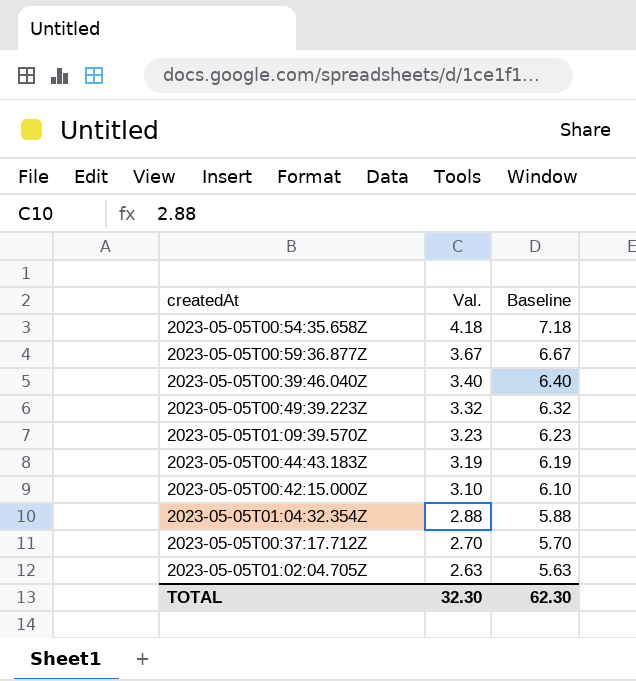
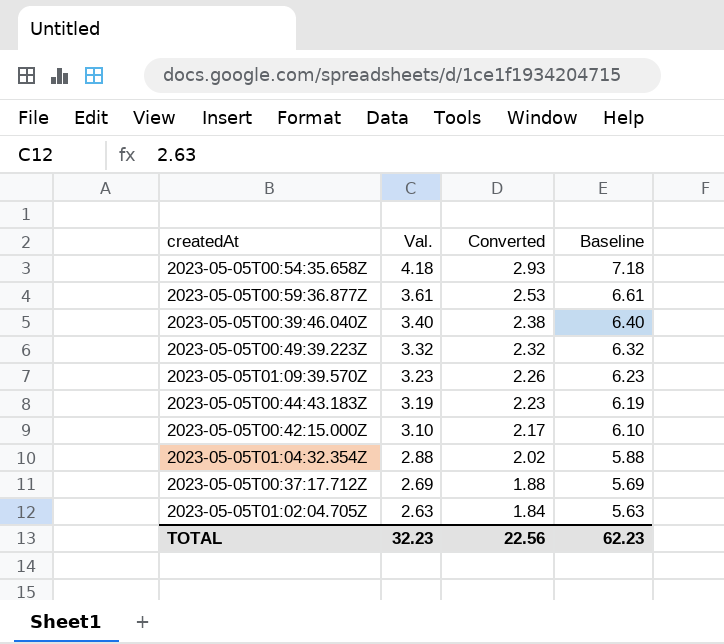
column Converted | formula: none -> [Val.] * 0.7
2023-05-05T00:59:36.877Z | Val.: 3.67 -> 3.61
2023-05-05T00:59:36.877Z | Baseline: 6.67 -> 6.61
2023-05-05T00:37:17.712Z | Val.: 2.70 -> 2.69
2023-05-05T00:37:17.712Z | Baseline: 5.70 -> 5.69
TOTAL | Val.: 32.30 -> 32.23
TOTAL | Baseline: 62.30 -> 62.23

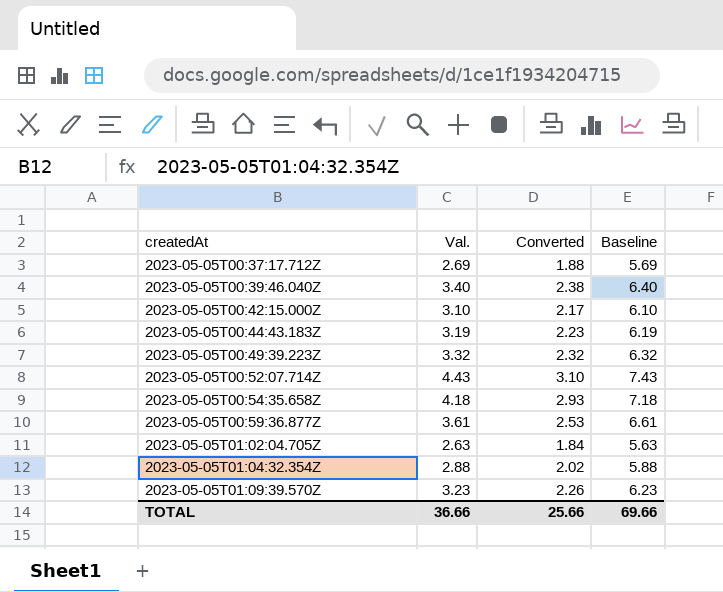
row order: Val. descending -> createdAt ascending
row 2023-05-05T00:52:07.714Z: none -> 4.43 | 3.10 | 7.43
TOTAL | Val.: 32.23 -> 36.66
TOTAL | Converted: 22.56 -> 25.66
TOTAL | Baseline: 62.23 -> 69.66

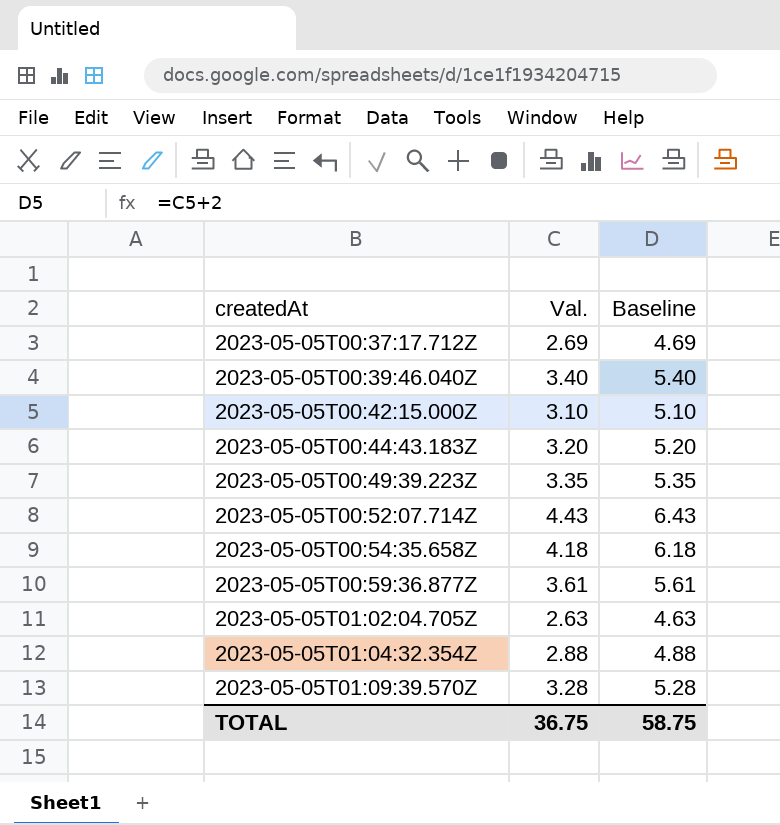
column Converted | formula: [Val.] * 0.7 -> none
column Baseline | formula: [Val.] + 3 -> [Val.] + 2
2023-05-05T00:44:43.183Z | Val.: 3.19 -> 3.20
2023-05-05T00:49:39.223Z | Val.: 3.32 -> 3.35
2023-05-05T01:09:39.570Z | Val.: 3.23 -> 3.28
TOTAL | Val.: 36.66 -> 36.75
TOTAL | Baseline: 69.66 -> 58.75

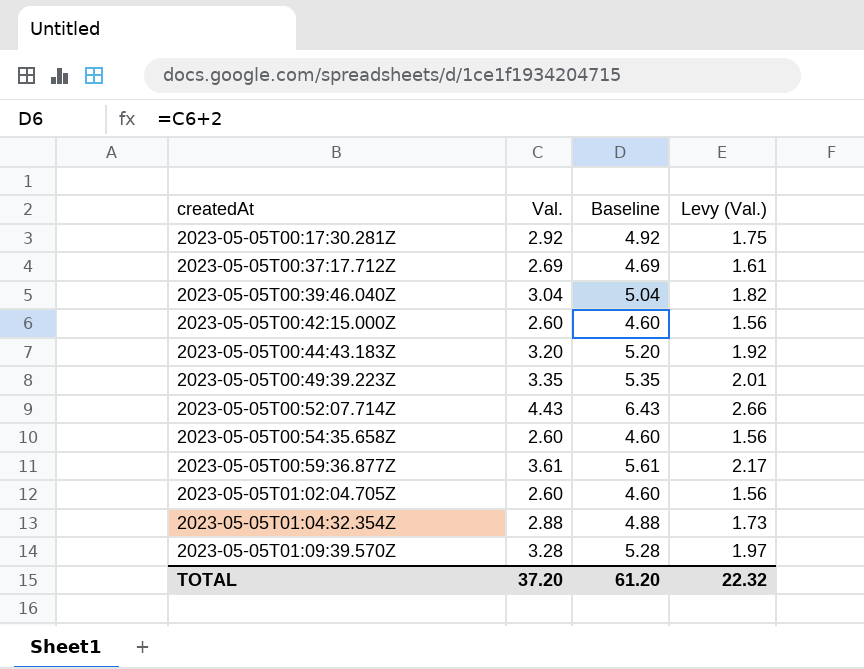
column Levy (Val.) | formula: none -> [Val.] * 0.6
row 2023-05-05T00:17:30.281Z: none -> 2.92 | 4.92 | 1.75
2023-05-05T00:39:46.040Z | Val.: 3.40 -> 3.04
2023-05-05T00:39:46.040Z | Baseline: 5.40 -> 5.04
2023-05-05T00:42:15.000Z | Val.: 3.10 -> 2.60
2023-05-05T00:42:15.000Z | Baseline: 5.10 -> 4.60
2023-05-05T00:54:35.658Z | Val.: 4.18 -> 2.60
2023-05-05T00:54:35.658Z | Baseline: 6.18 -> 4.60
2023-05-05T01:02:04.705Z | Val.: 2.63 -> 2.60
2023-05-05T01:02:04.705Z | Baseline: 4.63 -> 4.60
TOTAL | Val.: 36.75 -> 37.20
TOTAL | Baseline: 58.75 -> 61.20

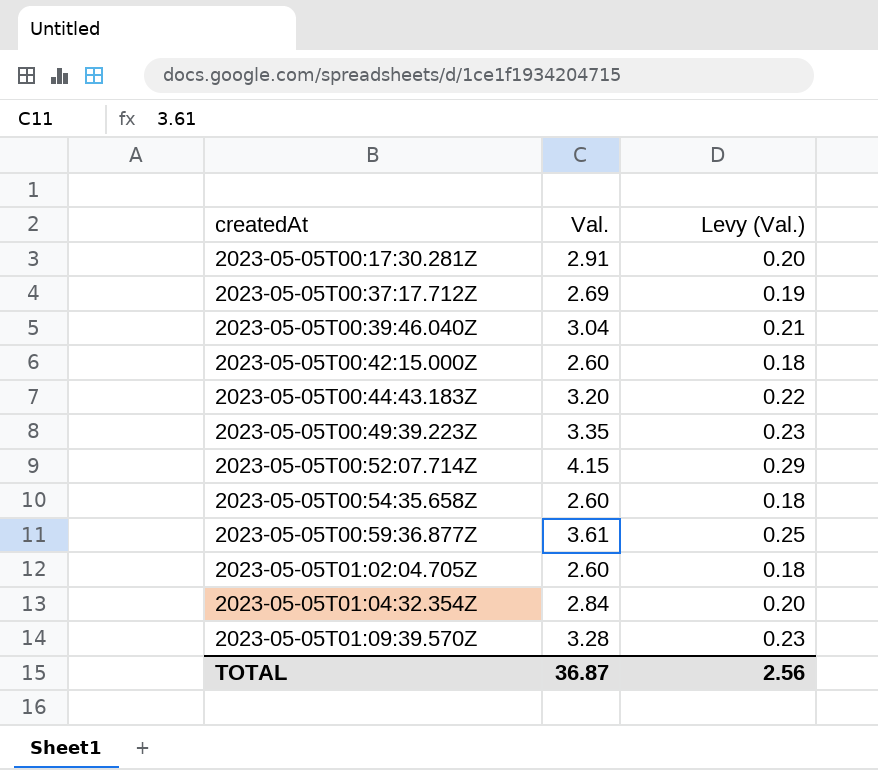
column Baseline | formula: [Val.] + 2 -> none
column Levy (Val.) | formula: [Val.] * 0.6 -> [Val.] * 0.07
2023-05-05T00:17:30.281Z | Val.: 2.92 -> 2.91
2023-05-05T00:52:07.714Z | Val.: 4.43 -> 4.15
2023-05-05T01:04:32.354Z | Val.: 2.88 -> 2.84
TOTAL | Val.: 37.20 -> 36.87
TOTAL | Levy (Val.): 22.32 -> 2.56

